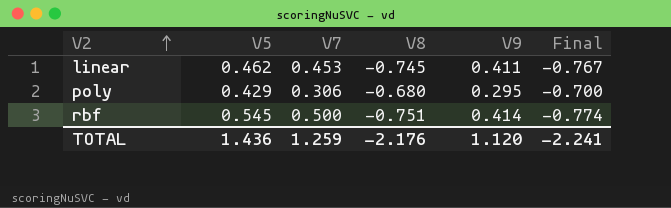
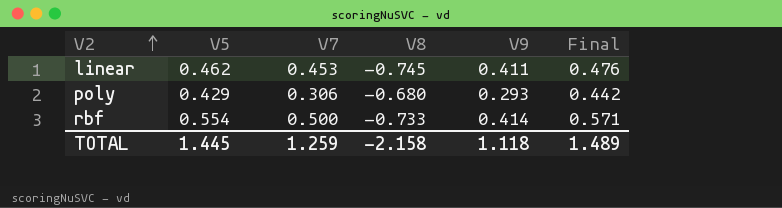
column Final | formula: [V8] * 1.03 -> [V5] * 1.03
poly | V9: 0.295 -> 0.293
rbf | V5: 0.545 -> 0.554
rbf | V8: -0.751 -> -0.733
TOTAL | V5: 1.436 -> 1.445
TOTAL | V8: -2.176 -> -2.158
TOTAL | V9: 1.120 -> 1.118
TOTAL | Final: -2.241 -> 1.489

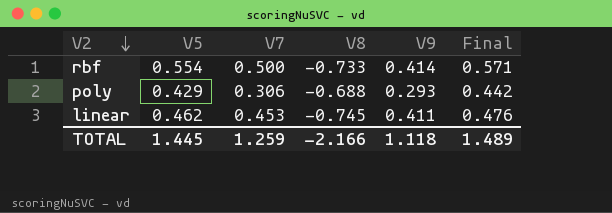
row order: V2 ascending -> V2 descending
poly | V8: -0.680 -> -0.688
TOTAL | V8: -2.158 -> -2.166

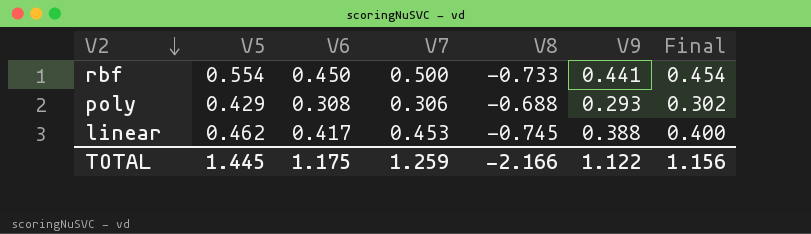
column V6 | position: none -> 3
column Final | formula: [V5] * 1.03 -> [V9] * 1.03
rbf | V9: 0.414 -> 0.441
linear | V9: 0.411 -> 0.388
TOTAL | V9: 1.118 -> 1.122
TOTAL | Final: 1.489 -> 1.156

